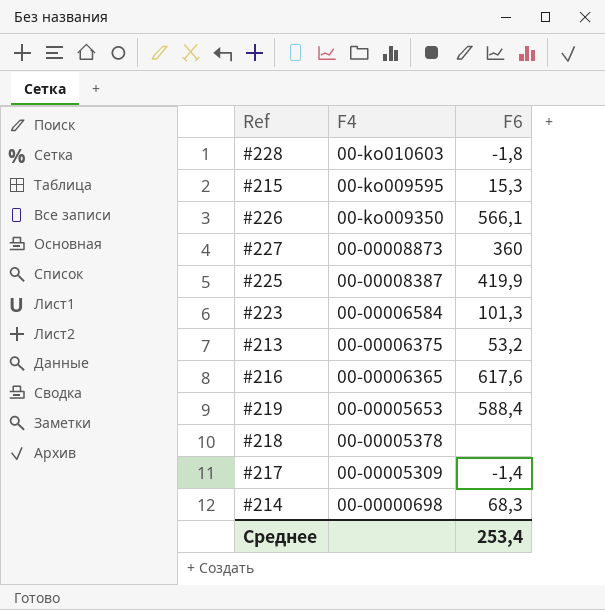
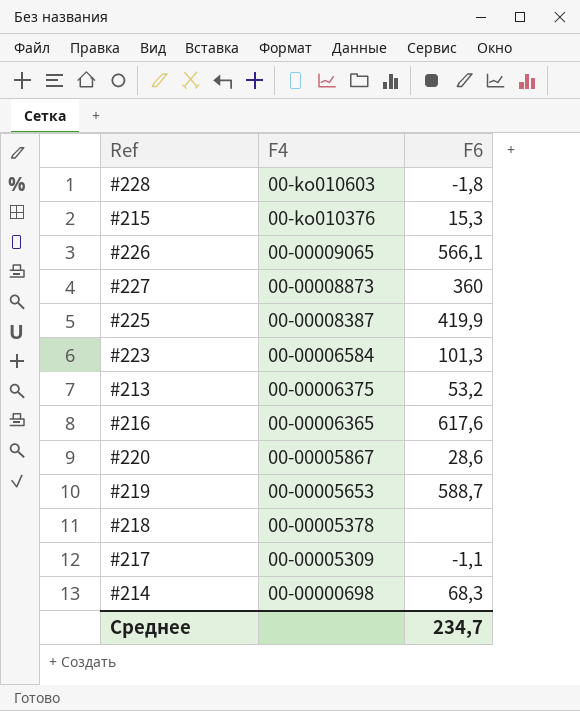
#215 | F4: 00-ko009595 -> 00-ko010376
#226 | F4: 00-ko009350 -> 00-00009065
row #220: none -> 00-00005867 | 28,6
#219 | F6: 588,4 -> 588,7
#217 | F6: -1,4 -> -1,1
Среднее | F6: 253,4 -> 234,7

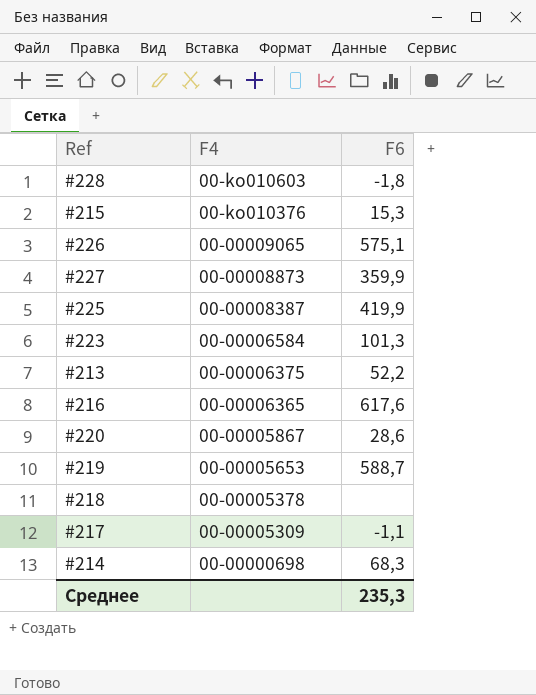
#226 | F6: 566,1 -> 575,1
#227 | F6: 360 -> 359,9
#213 | F6: 53,2 -> 52,2
Среднее | F6: 234,7 -> 235,3

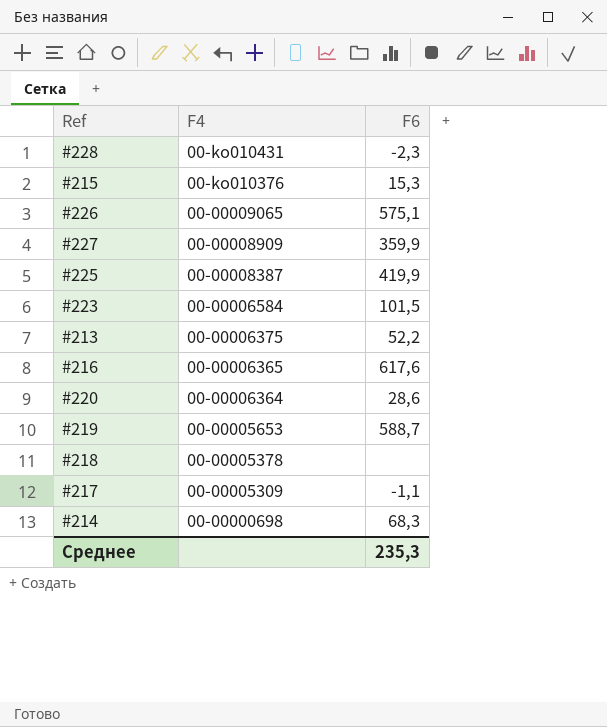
#228 | F4: 00-ko010603 -> 00-ko010431
#228 | F6: -1,8 -> -2,3
#227 | F4: 00-00008873 -> 00-00008909
#223 | F6: 101,3 -> 101,5
#220 | F4: 00-00005867 -> 00-00006364

